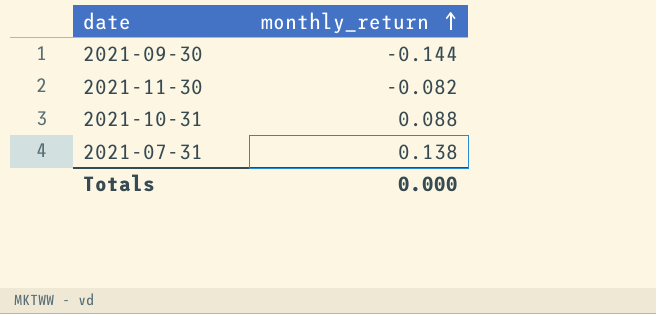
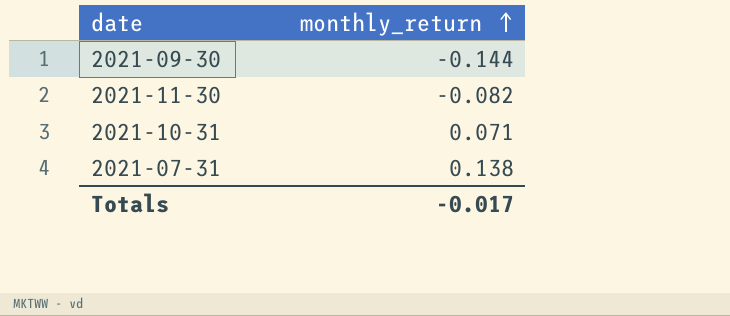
2021-10-31 | monthly_return: 0.088 -> 0.071
Totals | monthly_return: 0.000 -> -0.017

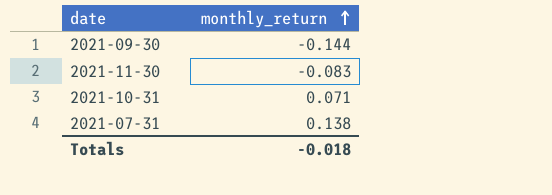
2021-11-30 | monthly_return: -0.082 -> -0.083
Totals | monthly_return: -0.017 -> -0.018

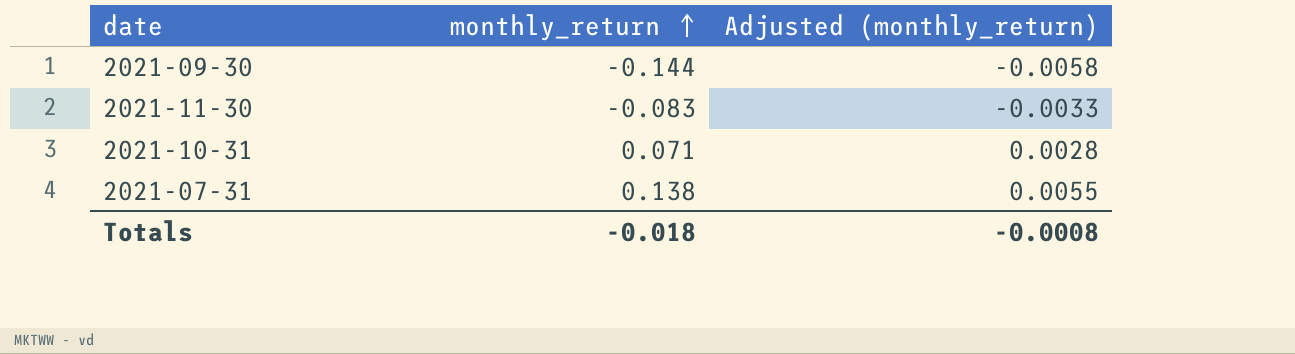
column Adjusted (monthly_return) | formula: none -> [monthly_return] * 0.04

